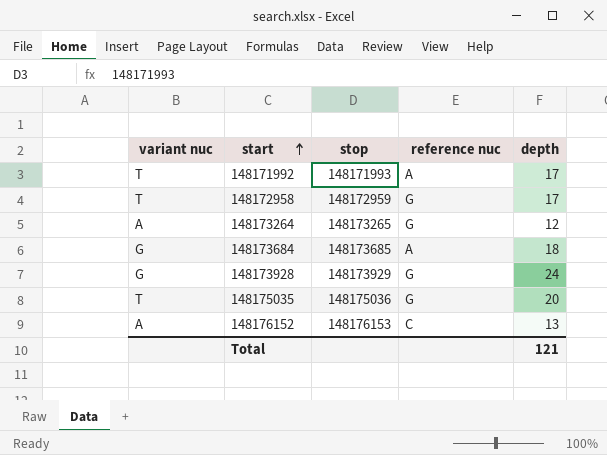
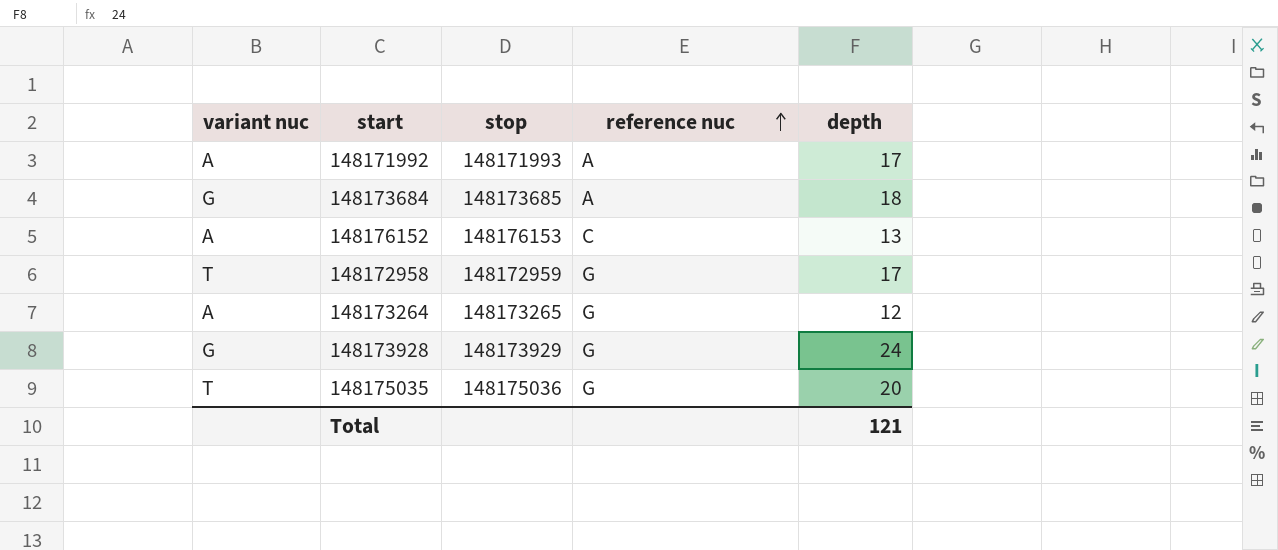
row order: start ascending -> reference nuc ascending
148171992 | variant nuc: T -> A

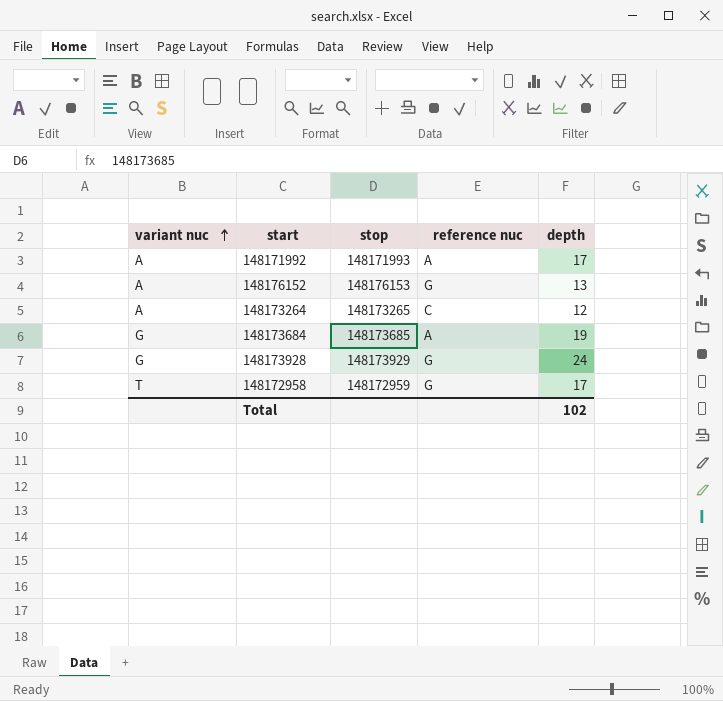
row order: reference nuc ascending -> variant nuc ascending
row 148175035: T | 148175036 | G | 20 -> none
148176152 | reference nuc: C -> G
148173264 | reference nuc: G -> C
148173684 | depth: 18 -> 19
Total | depth: 121 -> 102

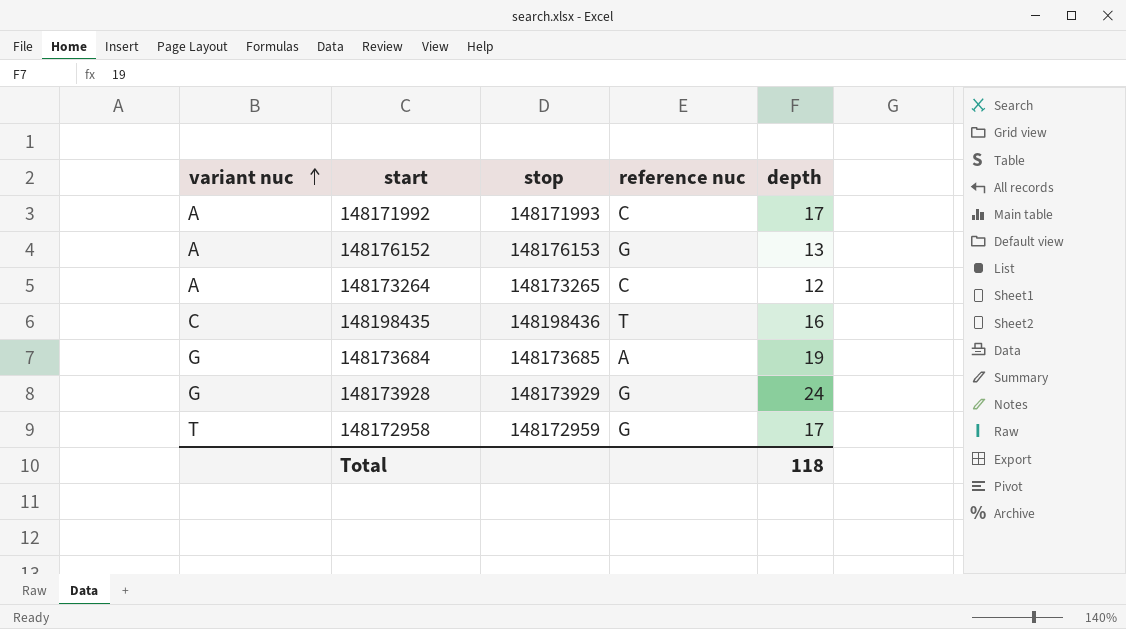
148171992 | reference nuc: A -> C
row 148198435: none -> C | 148198436 | T | 16
Total | depth: 102 -> 118

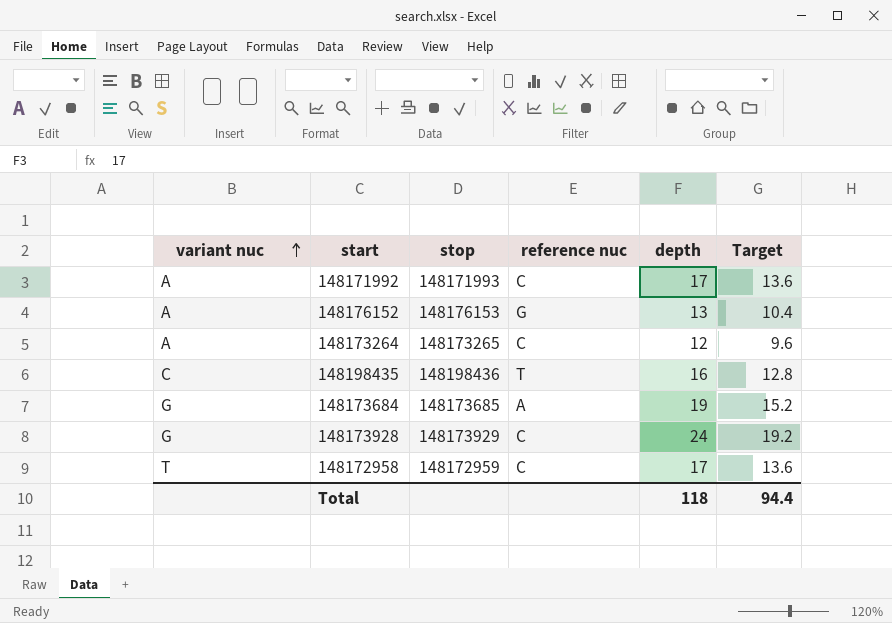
column Target | formula: none -> [depth] * 0.8
148173928 | reference nuc: G -> C
148172958 | reference nuc: G -> C

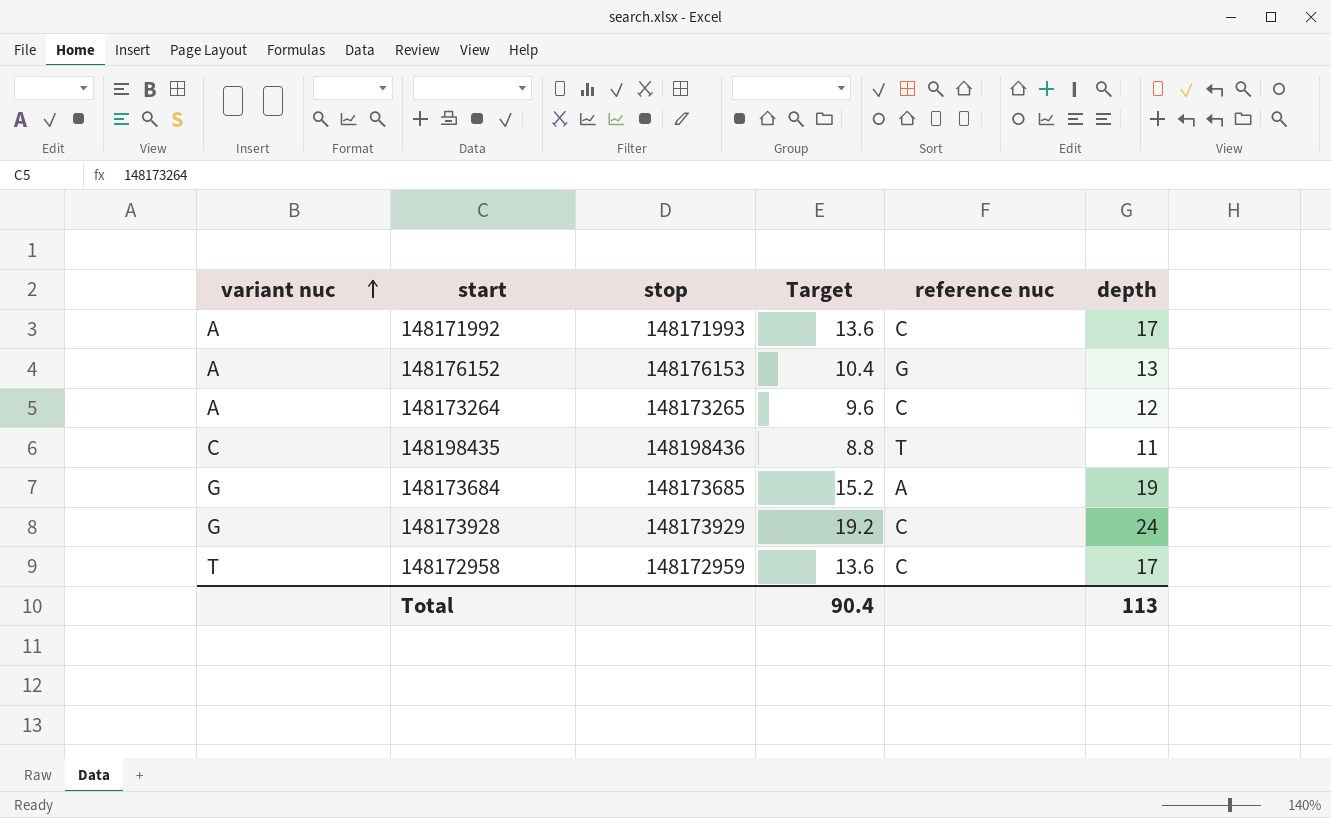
column Target | position: 6 -> 4
148198435 | Target: 12.8 -> 8.8
148198435 | depth: 16 -> 11
Total | Target: 94.4 -> 90.4
Total | depth: 118 -> 113

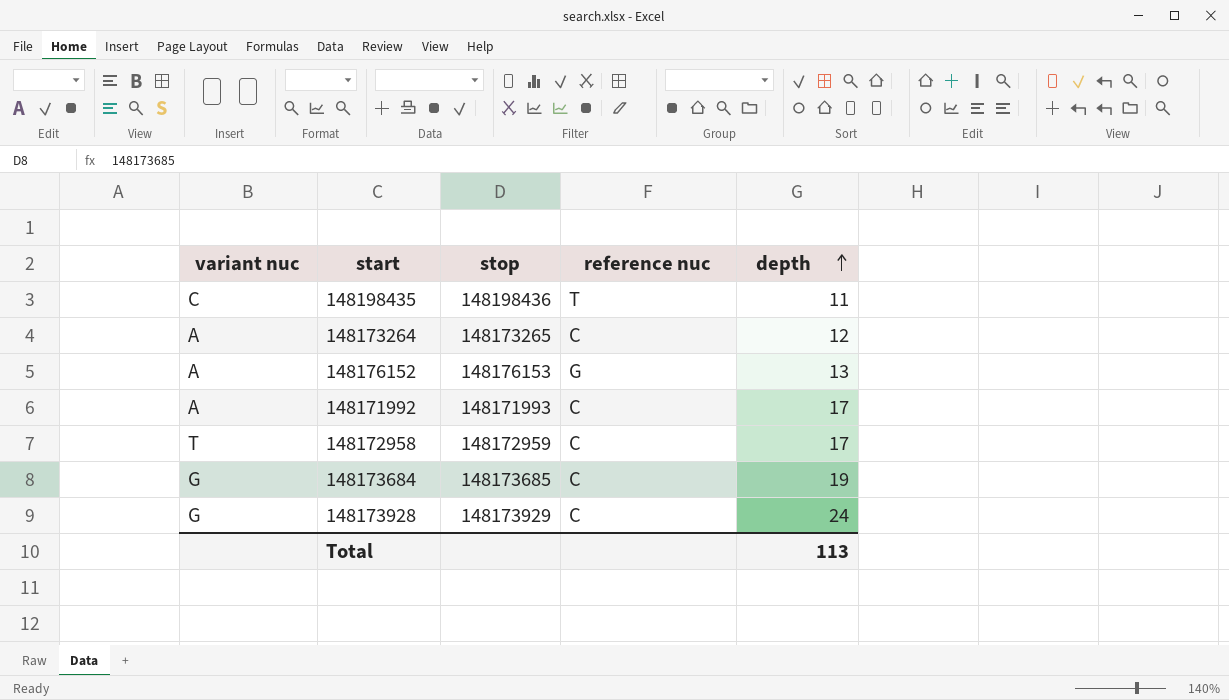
row order: variant nuc ascending -> depth ascending
column Target | formula: [depth] * 0.8 -> none
148173684 | reference nuc: A -> C

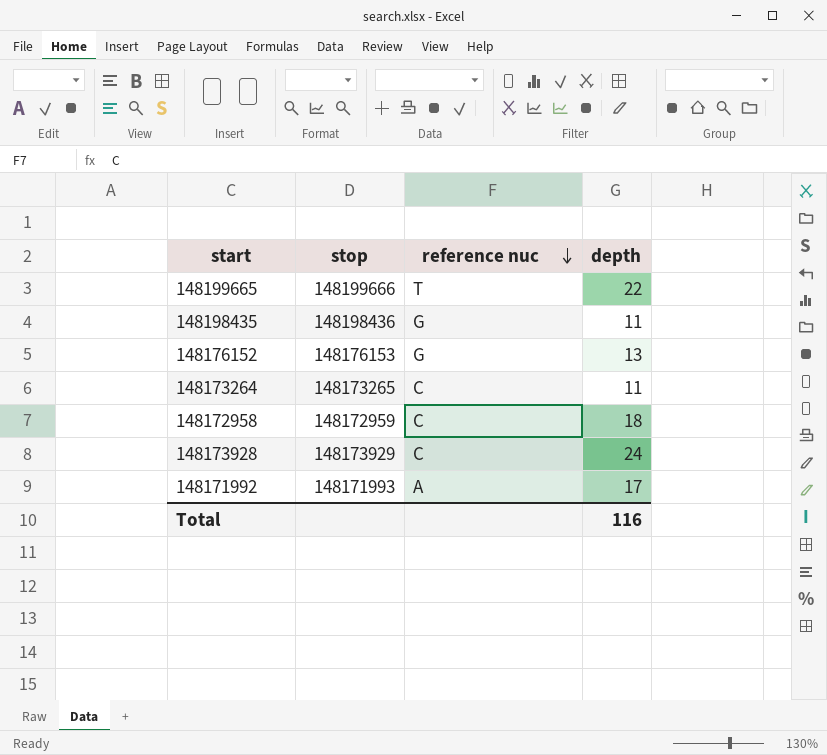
row order: depth ascending -> reference nuc descending
column variant nuc | position: 1 -> none
row 148173684: G | 148173685 | C | 19 -> none
row 148199665: none -> 148199666 | T | 22
148198435 | reference nuc: T -> G
148173264 | depth: 12 -> 11
148172958 | depth: 17 -> 18
148171992 | reference nuc: C -> A
Total | depth: 113 -> 116

